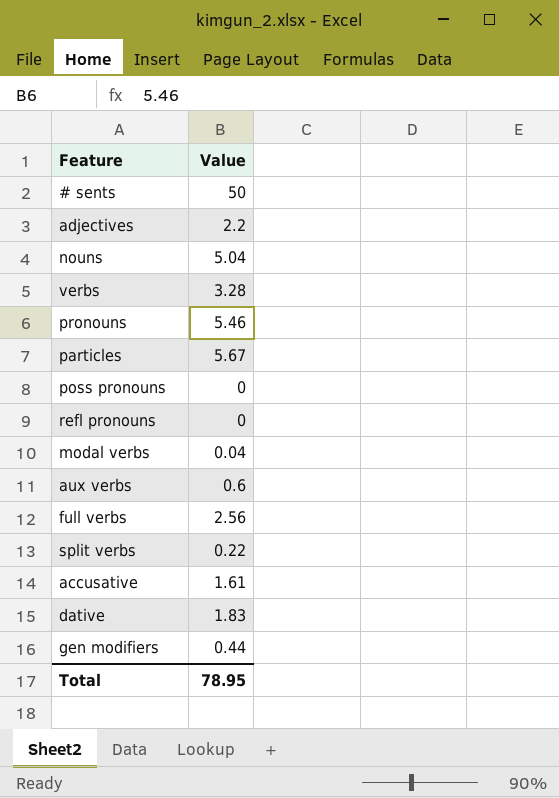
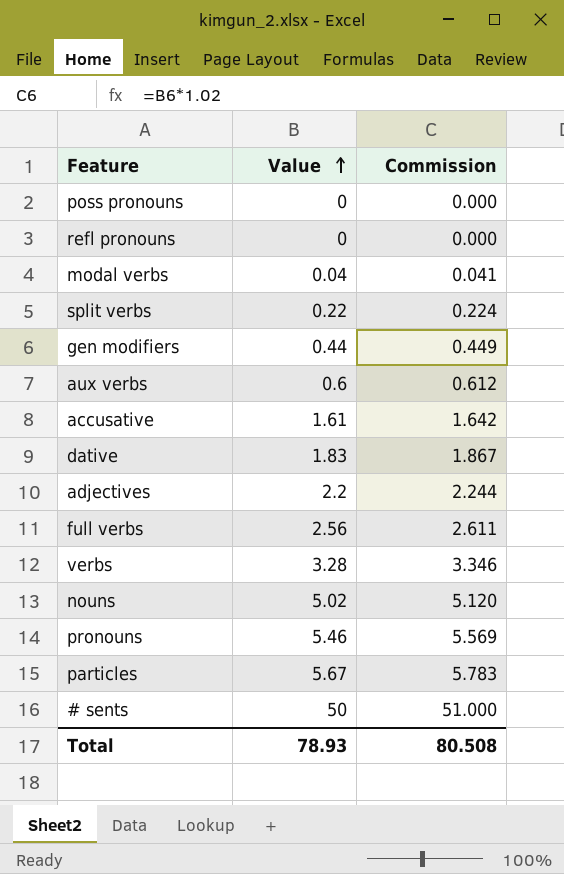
row order: none -> Value ascending
column Commission | formula: none -> [Value] * 1.02
nouns | Value: 5.04 -> 5.02
Total | Value: 78.95 -> 78.93

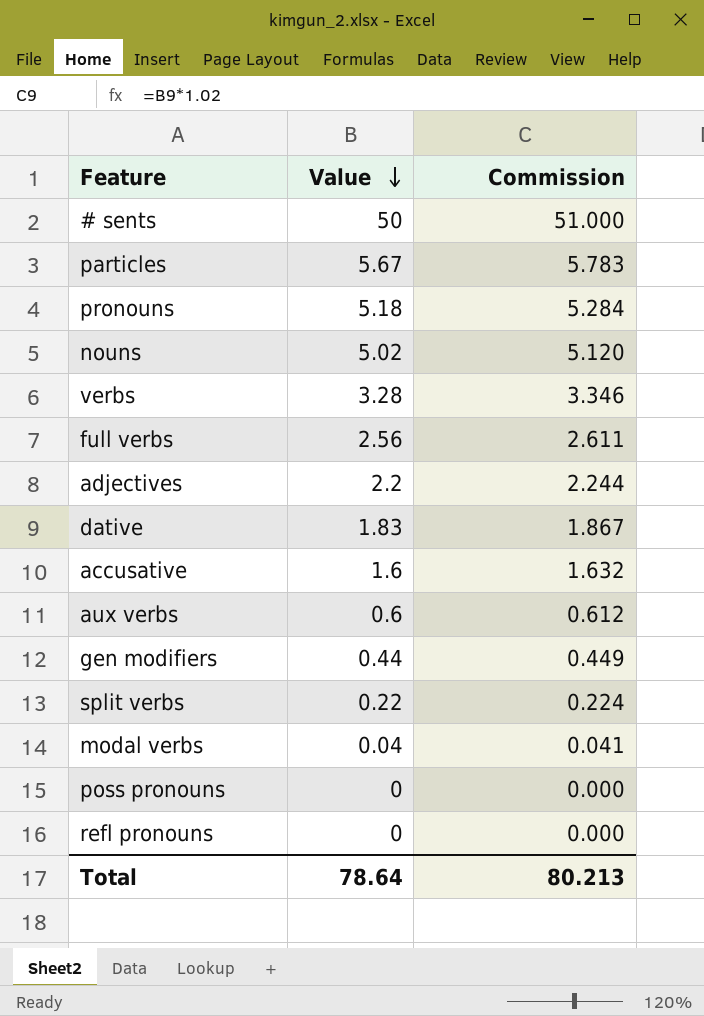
row order: Value ascending -> Value descending
pronouns | Value: 5.46 -> 5.18
pronouns | Commission: 5.569 -> 5.284
accusative | Value: 1.61 -> 1.6
accusative | Commission: 1.642 -> 1.632
Total | Value: 78.93 -> 78.64
Total | Commission: 80.508 -> 80.213

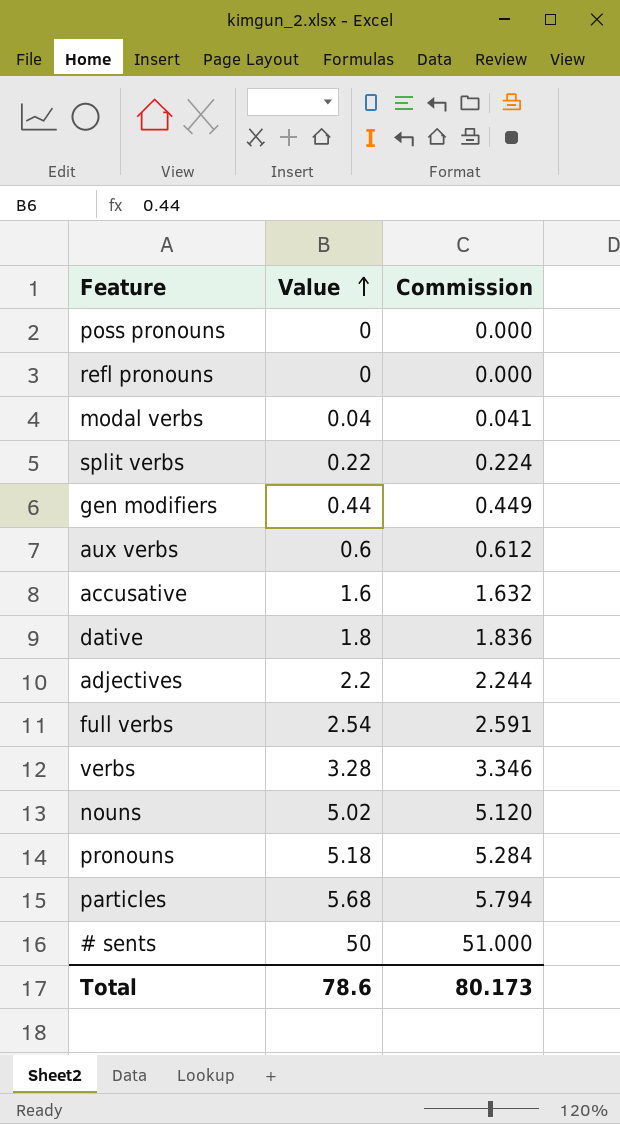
row order: Value descending -> Value ascending
dative | Value: 1.83 -> 1.8
dative | Commission: 1.867 -> 1.836
full verbs | Value: 2.56 -> 2.54
full verbs | Commission: 2.611 -> 2.591
particles | Value: 5.67 -> 5.68
particles | Commission: 5.783 -> 5.794
Total | Value: 78.64 -> 78.6
Total | Commission: 80.213 -> 80.173

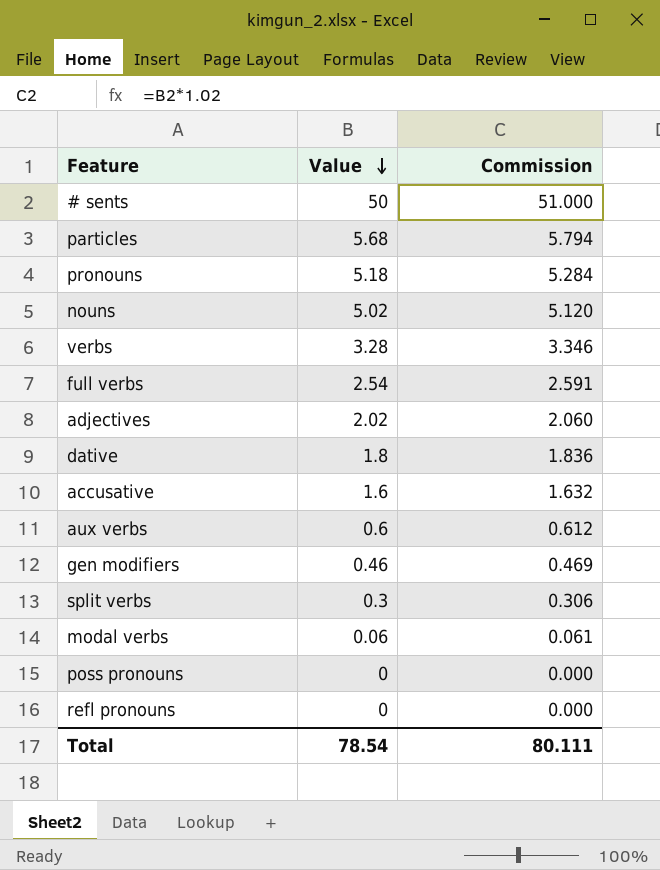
row order: Value ascending -> Value descending
adjectives | Value: 2.2 -> 2.02
adjectives | Commission: 2.244 -> 2.060
gen modifiers | Value: 0.44 -> 0.46
gen modifiers | Commission: 0.449 -> 0.469
split verbs | Value: 0.22 -> 0.3
split verbs | Commission: 0.224 -> 0.306
modal verbs | Value: 0.04 -> 0.06
modal verbs | Commission: 0.041 -> 0.061
Total | Value: 78.6 -> 78.54
Total | Commission: 80.173 -> 80.111

